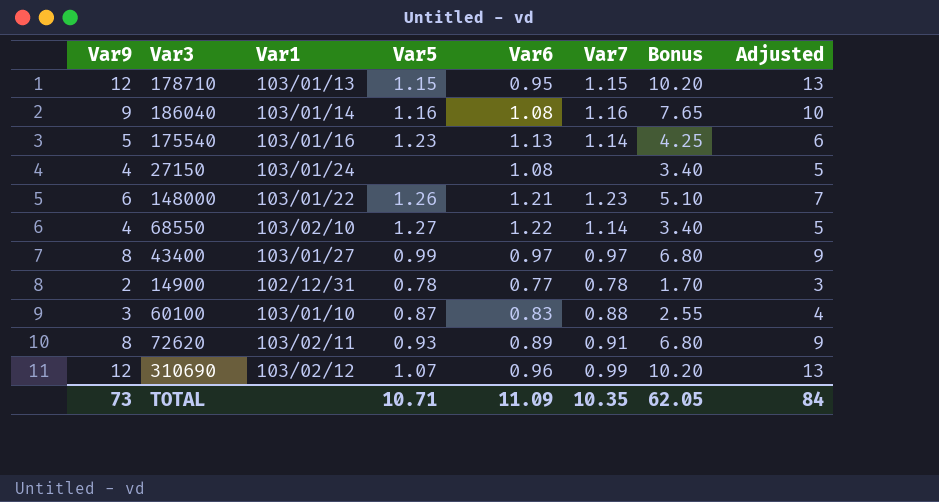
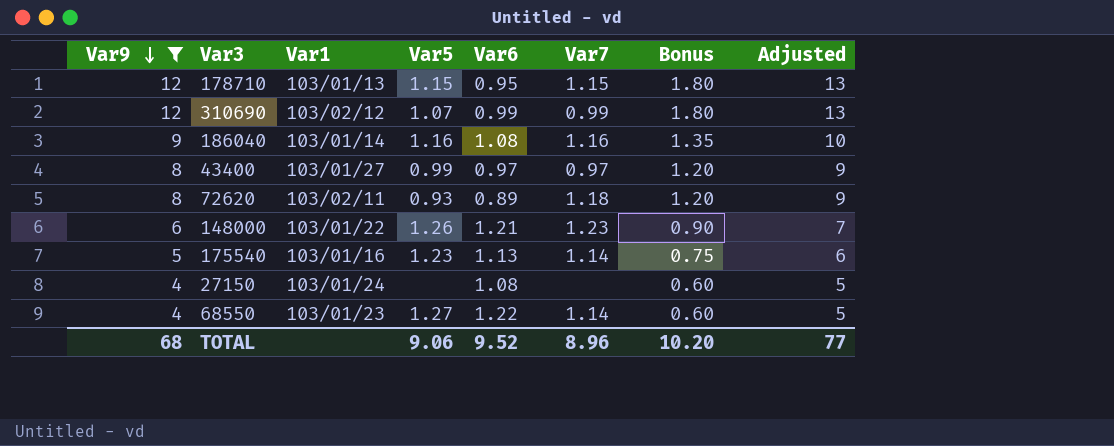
filter: none -> Var9 >= 4
row order: none -> Var9 descending
column Bonus | formula: [Var9] * 0.85 -> [Var9] * 0.15
310690 | Var6: 0.96 -> 0.99
72620 | Var7: 0.91 -> 1.18
68550 | Var1: 103/02/10 -> 103/01/23
TOTAL | Var9: 73 -> 68
TOTAL | Var5: 10.71 -> 9.06
TOTAL | Var6: 11.09 -> 9.52
TOTAL | Var7: 10.35 -> 8.96
TOTAL | Bonus: 62.05 -> 10.20
TOTAL | Adjusted: 84 -> 77

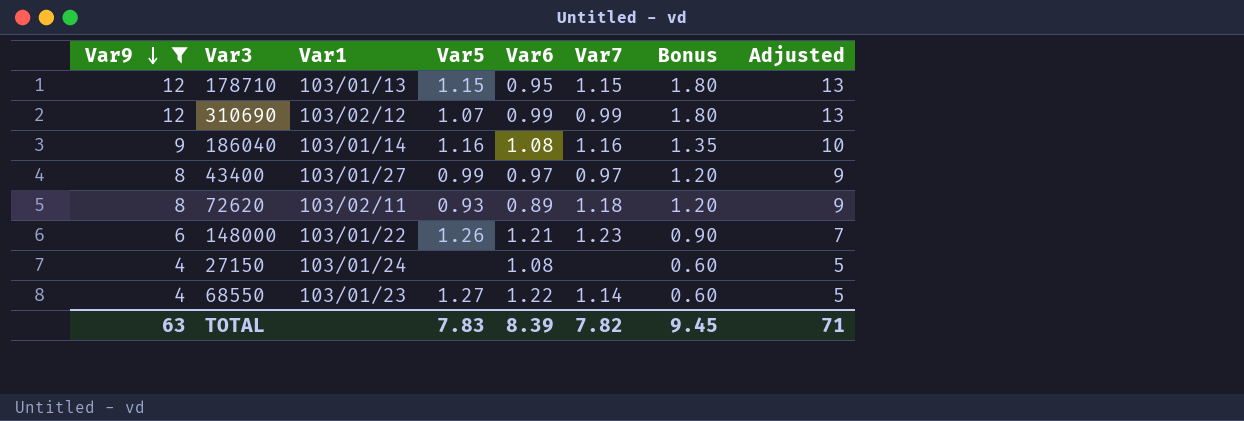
row 175540: 5 | 103/01/16 | 1.23 | 1.13 | 1.14 | 0.75 | 6 -> none
TOTAL | Var9: 68 -> 63
TOTAL | Var5: 9.06 -> 7.83
TOTAL | Var6: 9.52 -> 8.39
TOTAL | Var7: 8.96 -> 7.82
TOTAL | Bonus: 10.20 -> 9.45
TOTAL | Adjusted: 77 -> 71

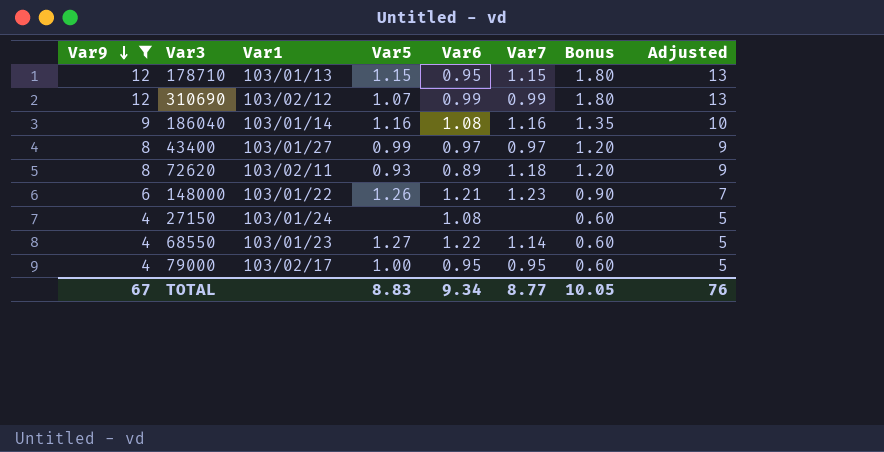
row 79000: none -> 4 | 103/02/17 | 1.00 | 0.95 | 0.95 | 0.60 | 5
TOTAL | Var9: 63 -> 67
TOTAL | Var5: 7.83 -> 8.83
TOTAL | Var6: 8.39 -> 9.34
TOTAL | Var7: 7.82 -> 8.77
TOTAL | Bonus: 9.45 -> 10.05
TOTAL | Adjusted: 71 -> 76

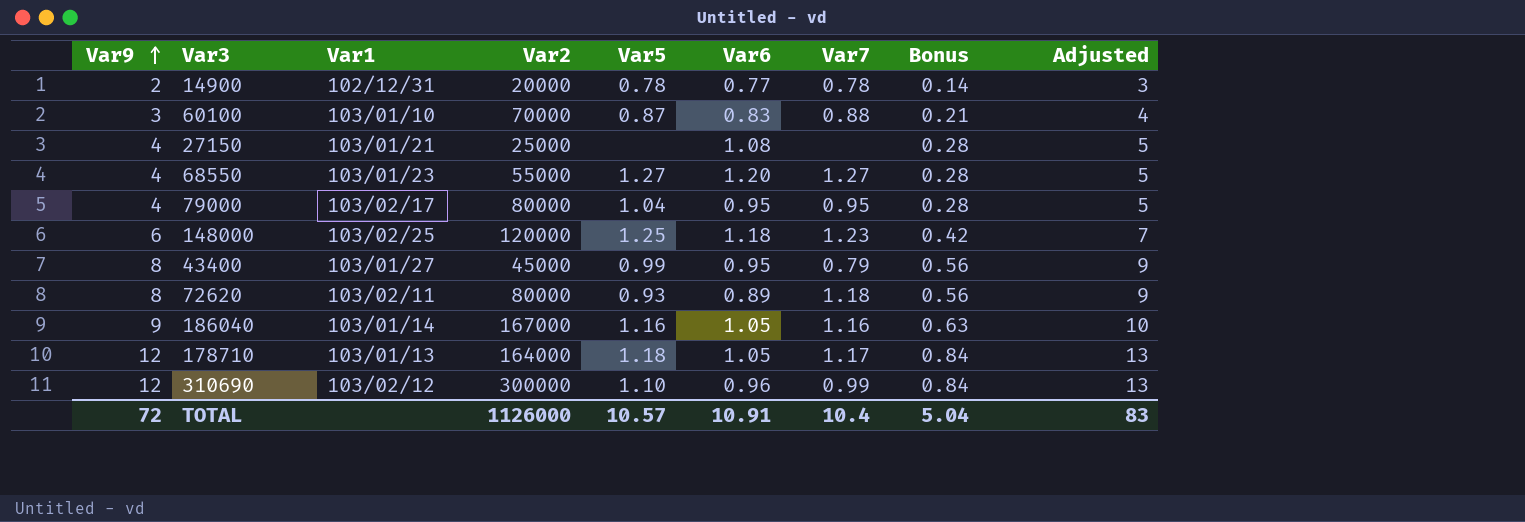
filter: Var9 >= 4 -> none
row order: Var9 descending -> Var9 ascending
column Var2 | position: none -> 4
column Bonus | formula: [Var9] * 0.15 -> [Var9] * 0.07
27150 | Var1: 103/01/24 -> 103/01/21
68550 | Var6: 1.22 -> 1.20
68550 | Var7: 1.14 -> 1.27
79000 | Var5: 1.00 -> 1.04
148000 | Var1: 103/01/22 -> 103/02/25
148000 | Var5: 1.26 -> 1.25
148000 | Var6: 1.21 -> 1.18
43400 | Var6: 0.97 -> 0.95
43400 | Var7: 0.97 -> 0.79
186040 | Var6: 1.08 -> 1.05
178710 | Var5: 1.15 -> 1.18
178710 | Var6: 0.95 -> 1.05
178710 | Var7: 1.15 -> 1.17
310690 | Var5: 1.07 -> 1.10
310690 | Var6: 0.99 -> 0.96
TOTAL | Var9: 67 -> 72
TOTAL | Var5: 8.83 -> 10.57
TOTAL | Var6: 9.34 -> 10.91
TOTAL | Var7: 8.77 -> 10.4
TOTAL | Bonus: 10.05 -> 5.04
TOTAL | Adjusted: 76 -> 83

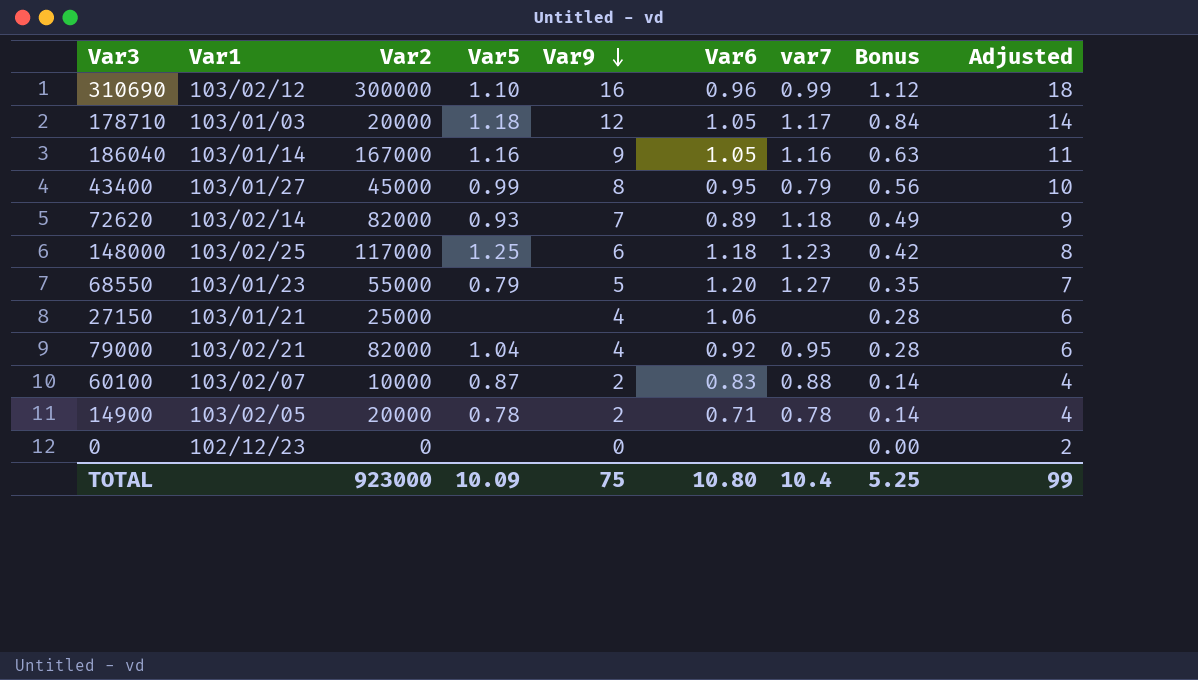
row order: Var9 ascending -> Var9 descending
column Var9 | position: 1 -> 5
column name: Var7 -> var7
column Adjusted | formula: [Var9] + 1 -> [Var9] + 2
310690 | Var9: 12 -> 16
310690 | Bonus: 0.84 -> 1.12
178710 | Var1: 103/01/13 -> 103/01/03
178710 | Var2: 164000 -> 20000
72620 | Var1: 103/02/11 -> 103/02/14
72620 | Var2: 80000 -> 82000
72620 | Var9: 8 -> 7
72620 | Bonus: 0.56 -> 0.49
148000 | Var2: 120000 -> 117000
68550 | Var5: 1.27 -> 0.79
68550 | Var9: 4 -> 5
68550 | Bonus: 0.28 -> 0.35
27150 | Var6: 1.08 -> 1.06
79000 | Var1: 103/02/17 -> 103/02/21
79000 | Var2: 80000 -> 82000
79000 | Var6: 0.95 -> 0.92
60100 | Var1: 103/01/10 -> 103/02/07
60100 | Var2: 70000 -> 10000
60100 | Var9: 3 -> 2
60100 | Bonus: 0.21 -> 0.14
14900 | Var1: 102/12/31 -> 103/02/05
14900 | Var6: 0.77 -> 0.71
row 0: none -> 102/12/23 | 0 | none | 0 | none | none | 0.00 | 2
TOTAL | Var2: 1126000 -> 923000
TOTAL | Var5: 10.57 -> 10.09
TOTAL | Var9: 72 -> 75
TOTAL | Var6: 10.91 -> 10.80
TOTAL | Bonus: 5.04 -> 5.25
TOTAL | Adjusted: 83 -> 99

